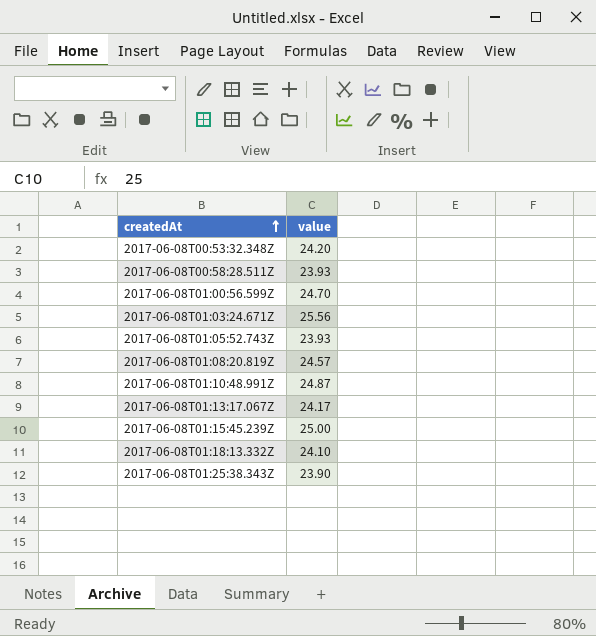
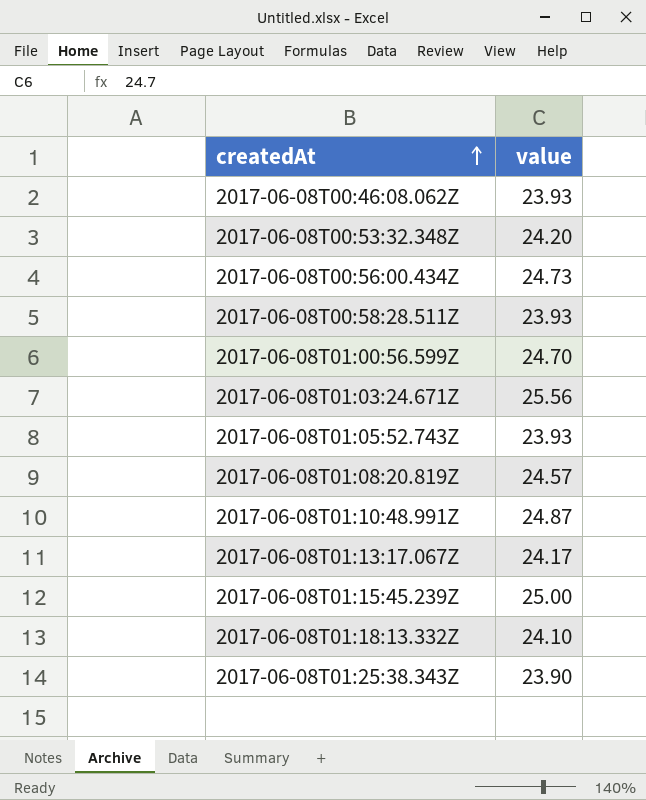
row 2017-06-08T00:46:08.062Z: none -> 23.93
row 2017-06-08T00:56:00.434Z: none -> 24.73

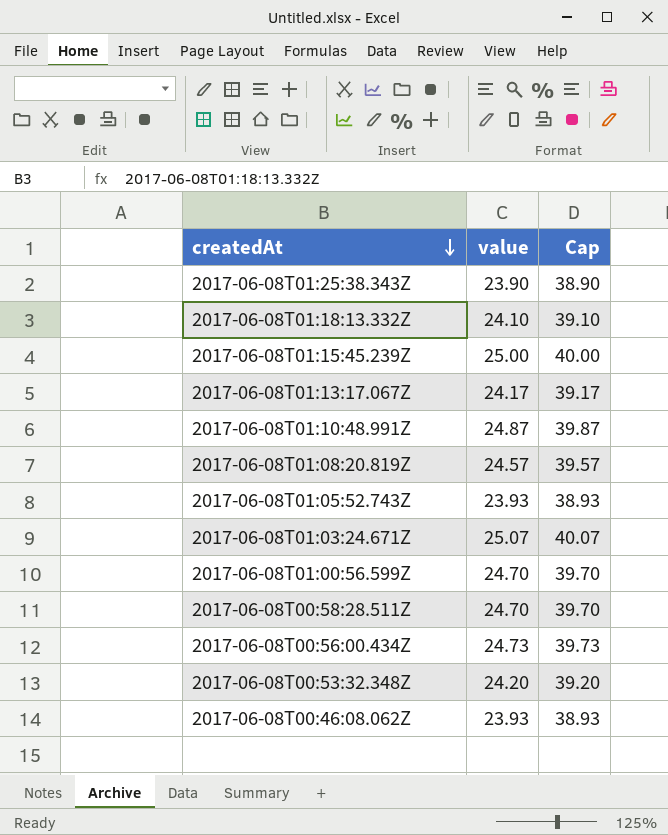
row order: createdAt ascending -> createdAt descending
column Cap | formula: none -> [value] + 15
2017-06-08T01:03:24.671Z | value: 25.56 -> 25.07
2017-06-08T00:58:28.511Z | value: 23.93 -> 24.70

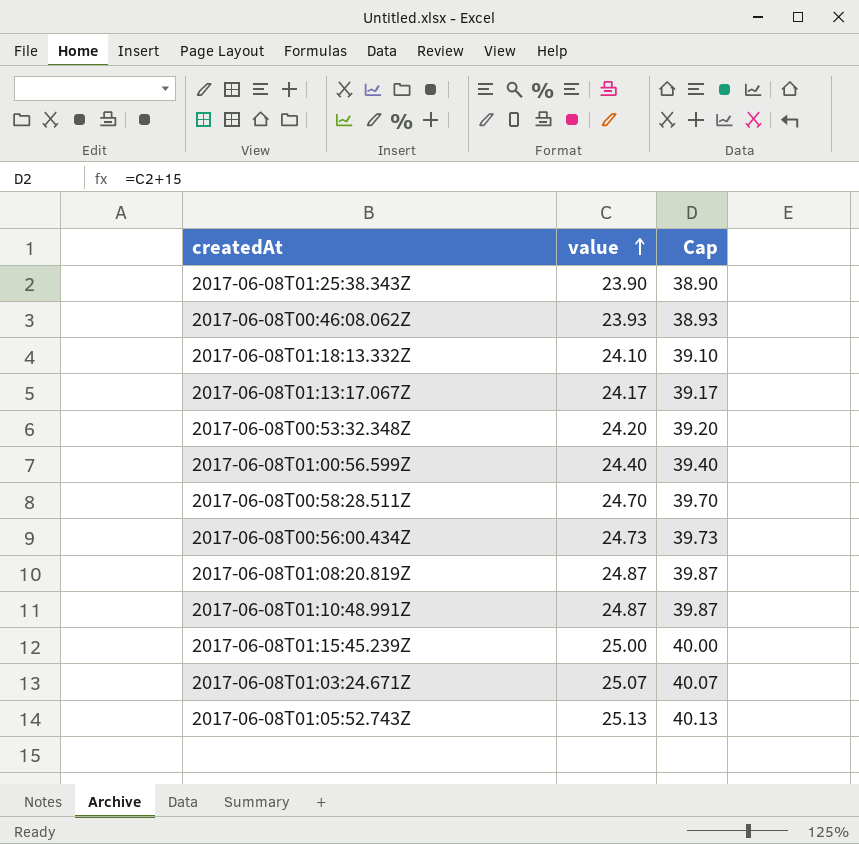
row order: createdAt descending -> value ascending
2017-06-08T01:00:56.599Z | value: 24.70 -> 24.40
2017-06-08T01:00:56.599Z | Cap: 39.70 -> 39.40
2017-06-08T01:08:20.819Z | value: 24.57 -> 24.87
2017-06-08T01:08:20.819Z | Cap: 39.57 -> 39.87
2017-06-08T01:05:52.743Z | value: 23.93 -> 25.13
2017-06-08T01:05:52.743Z | Cap: 38.93 -> 40.13

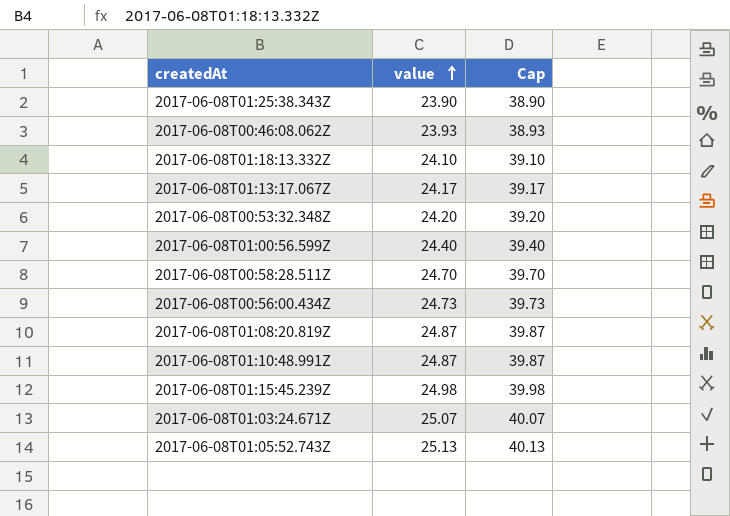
2017-06-08T01:15:45.239Z | value: 25.00 -> 24.98
2017-06-08T01:15:45.239Z | Cap: 40.00 -> 39.98

